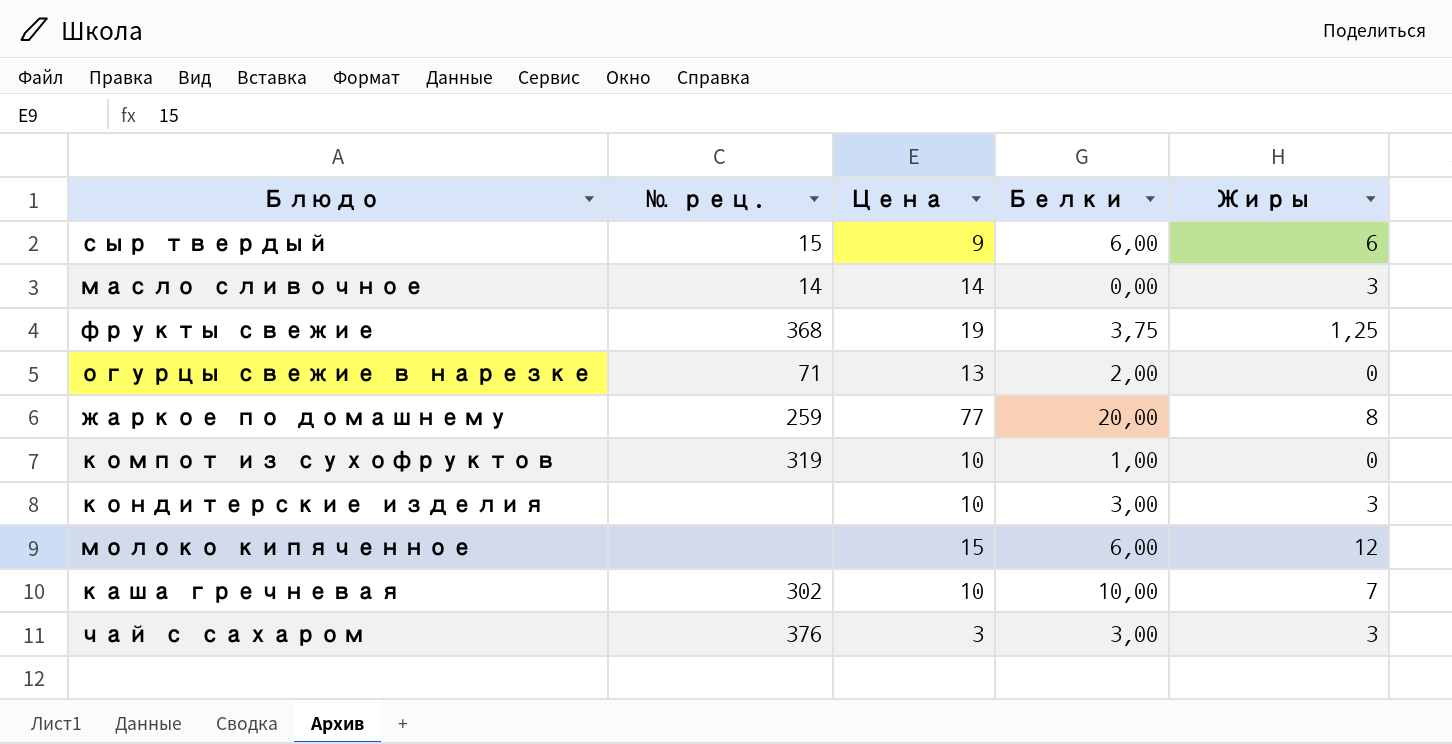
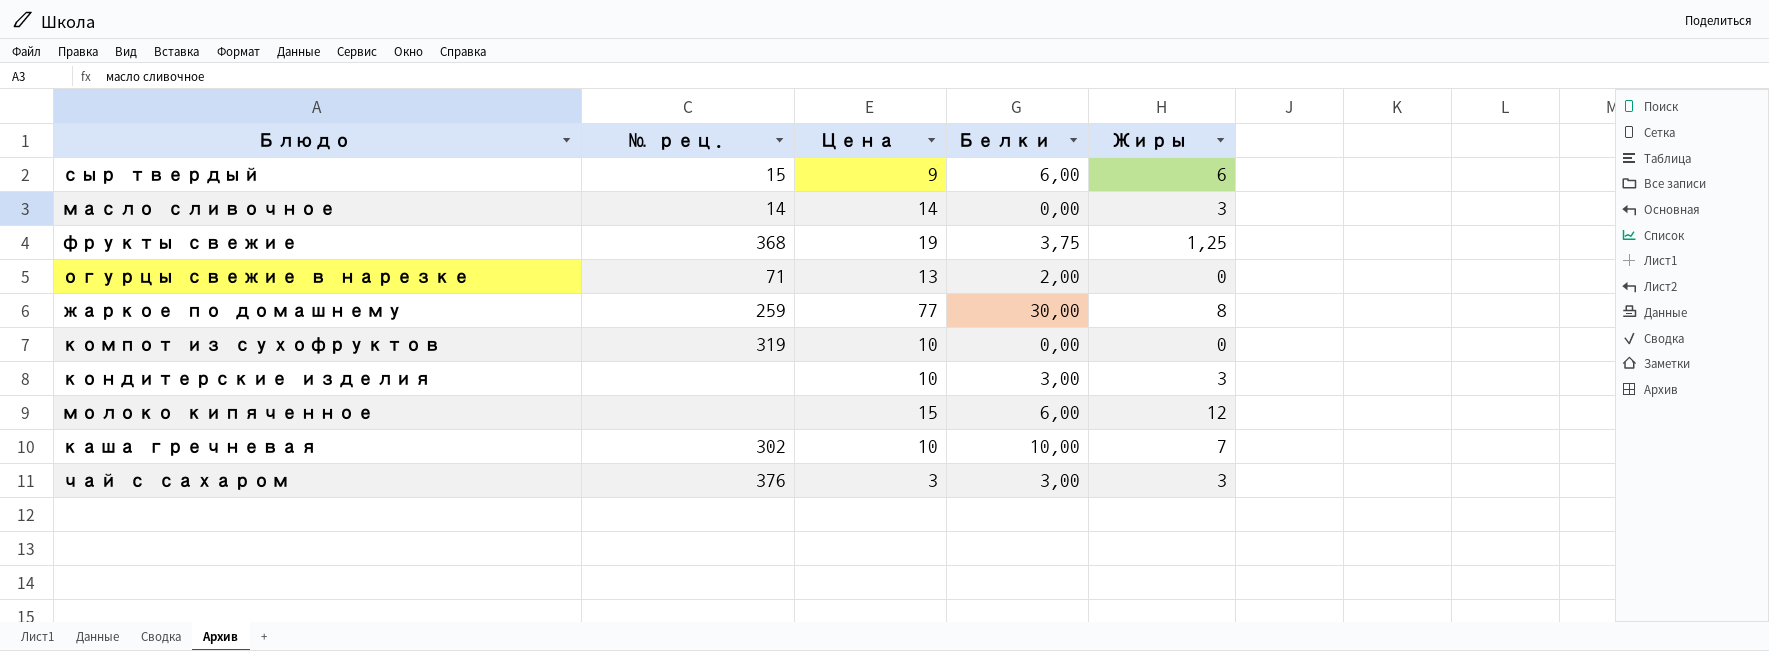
жаркое по домашнему | Белки: 20,00 -> 30,00
компот из сухофруктов | Белки: 1,00 -> 0,00

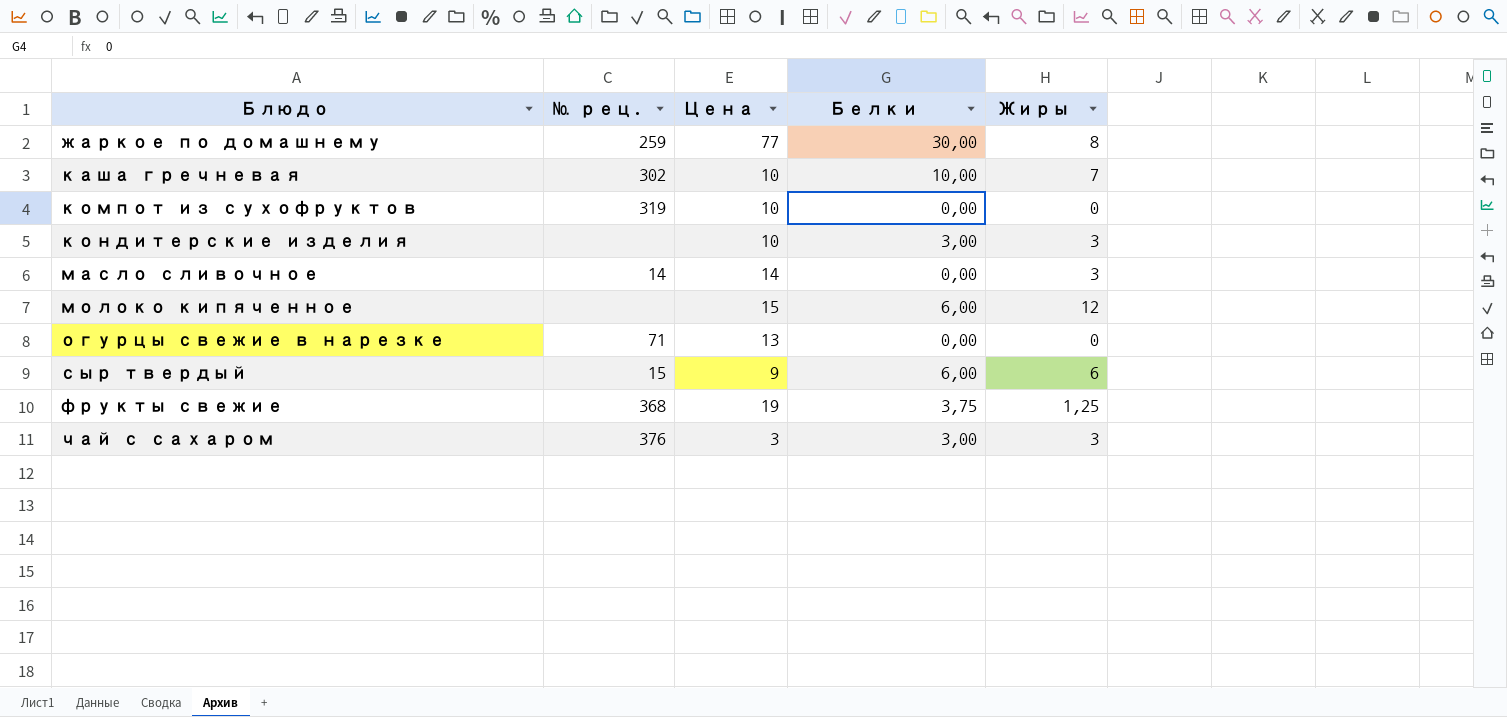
row order: none -> Блюдо ascending
огурцы свежие в нарезке | Белки: 2,00 -> 0,00

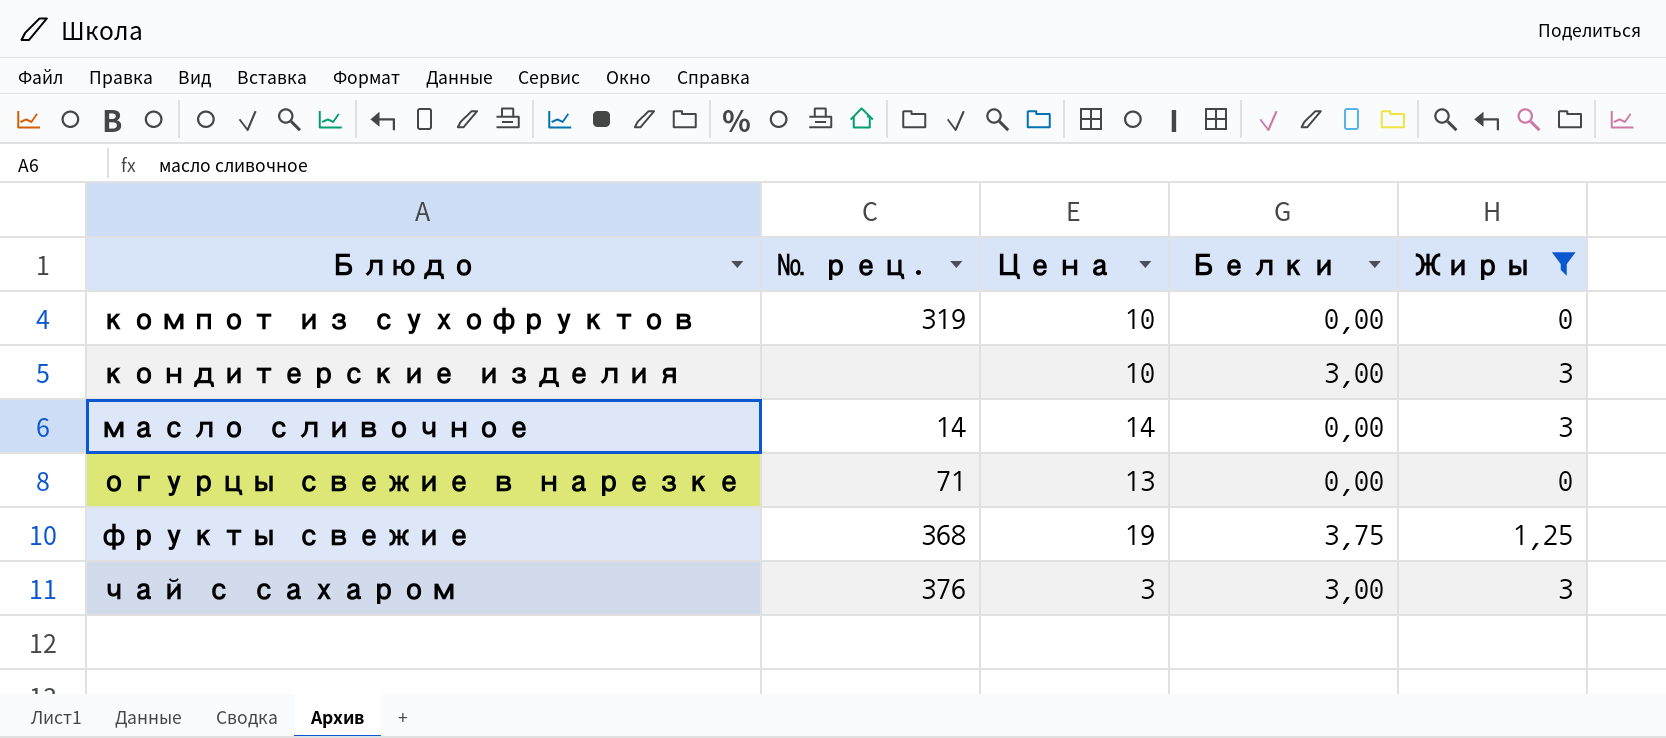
filter: none -> Жиры <= 3

